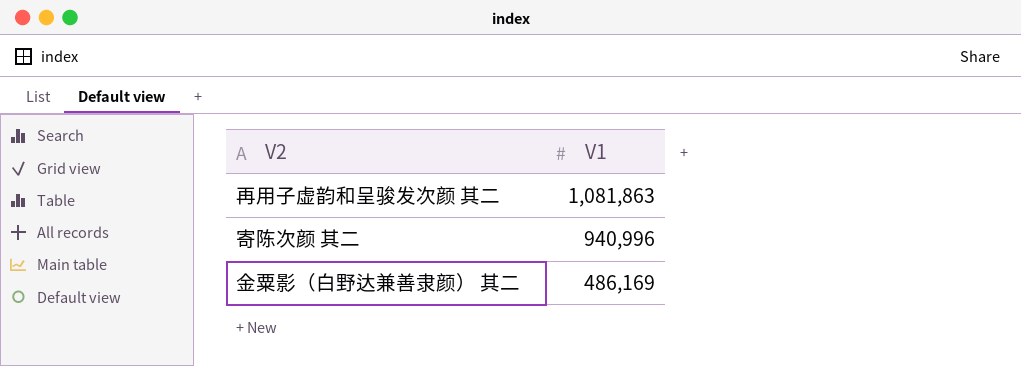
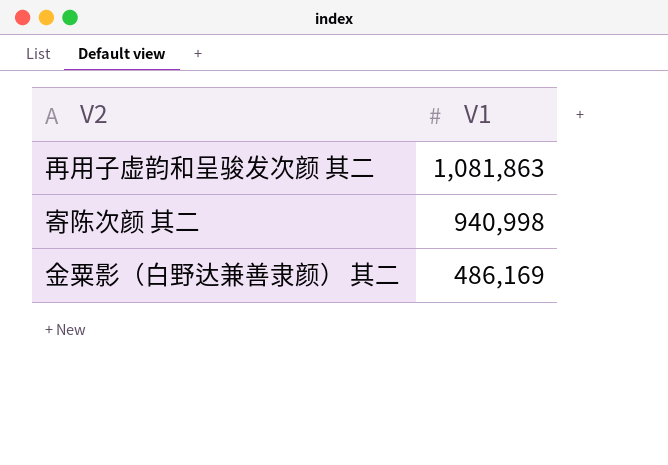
寄陈次颜 其二 | V1: 940,996 -> 940,998

